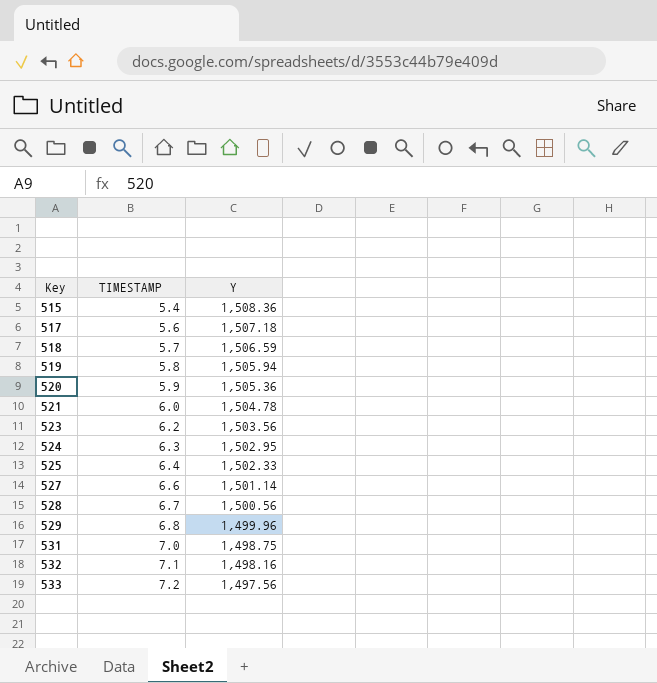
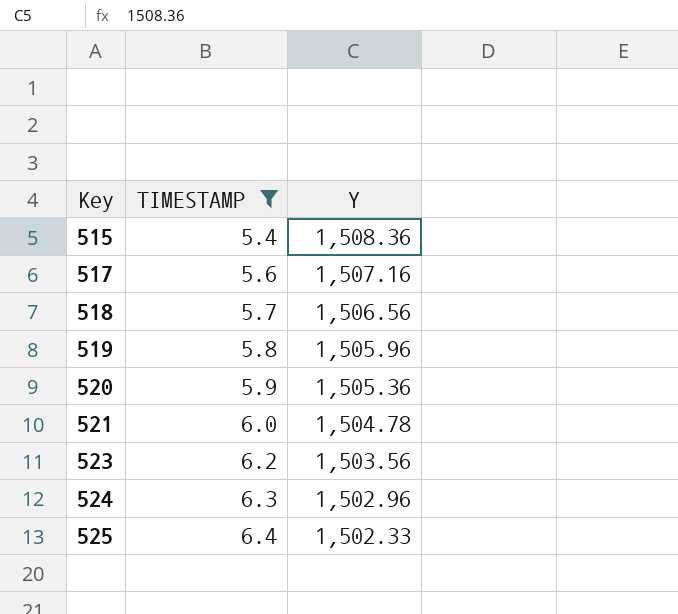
filter: none -> TIMESTAMP <= 6.4
517 | Y: 1,507.18 -> 1,507.16
518 | Y: 1,506.59 -> 1,506.56
519 | Y: 1,505.94 -> 1,505.96
524 | Y: 1,502.95 -> 1,502.96

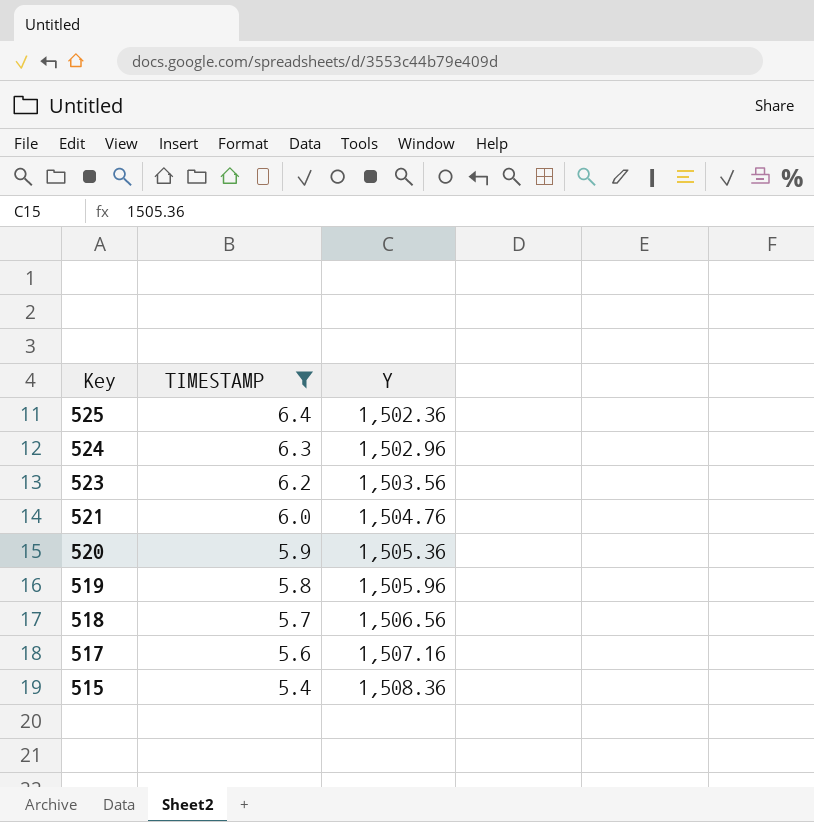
row order: Key ascending -> Key descending
525 | Y: 1,502.33 -> 1,502.36
521 | Y: 1,504.78 -> 1,504.76

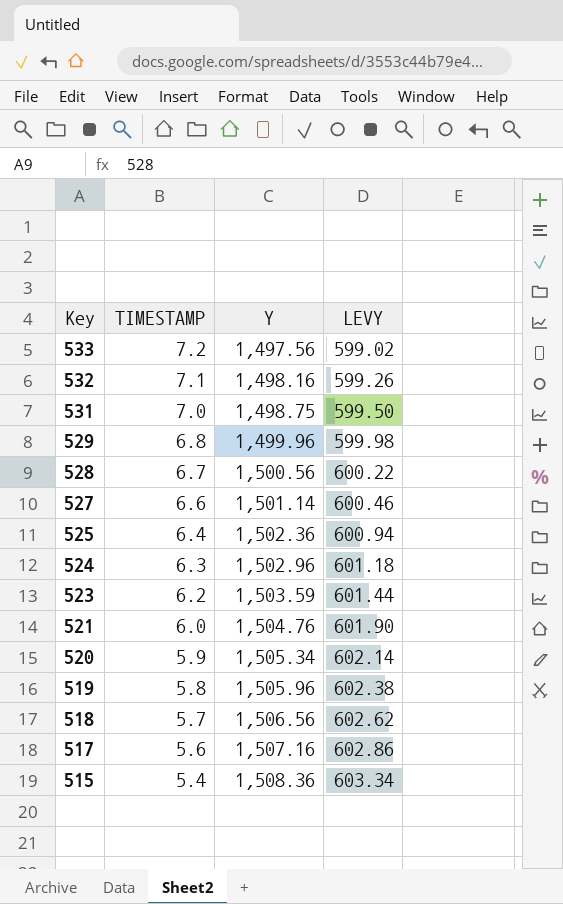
filter: TIMESTAMP <= 6.4 -> none
column LEVY | formula: none -> [Y] * 0.4
523 | Y: 1,503.56 -> 1,503.59
520 | Y: 1,505.36 -> 1,505.34

